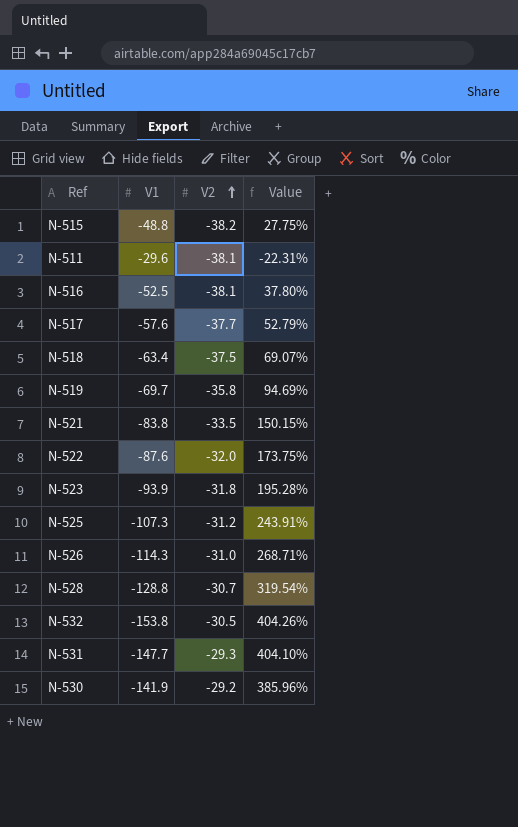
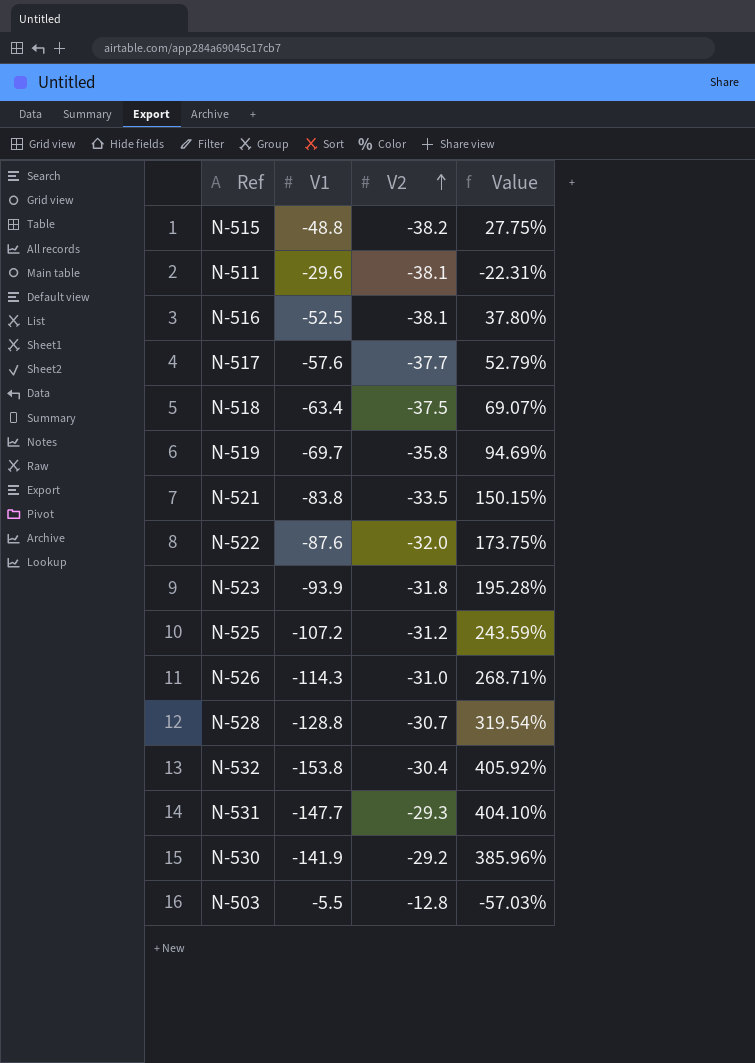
N-525 | V1: -107.3 -> -107.2
N-525 | Value: 243.91% -> 243.59%
N-532 | V2: -30.5 -> -30.4
N-532 | Value: 404.26% -> 405.92%
row N-503: none -> -5.5 | -12.8 | -57.03%

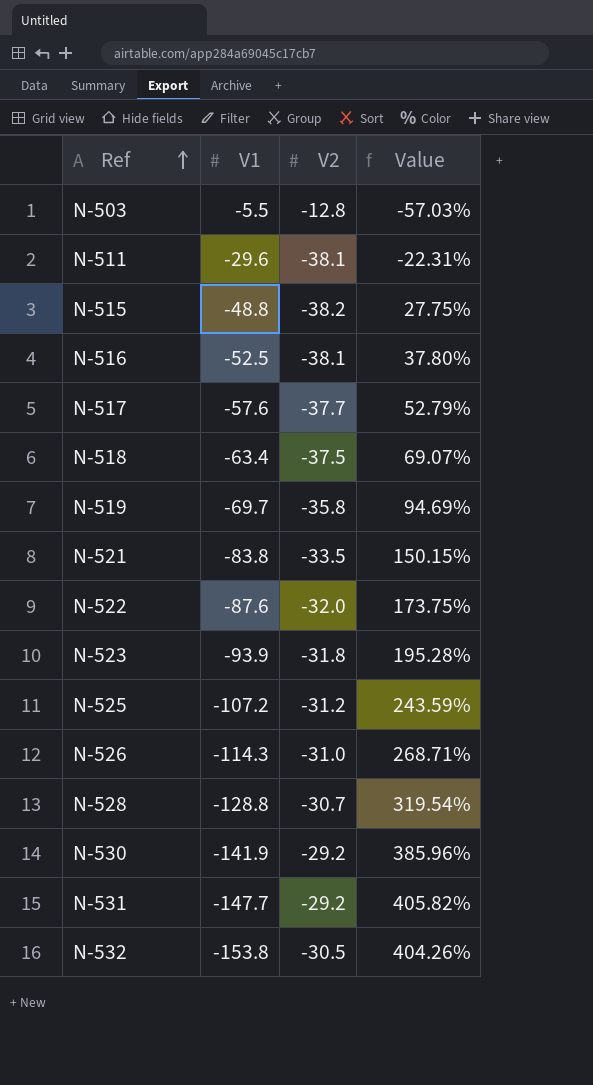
row order: V2 ascending -> Ref ascending
N-531 | V2: -29.3 -> -29.2
N-531 | Value: 404.10% -> 405.82%
N-532 | V2: -30.4 -> -30.5
N-532 | Value: 405.92% -> 404.26%

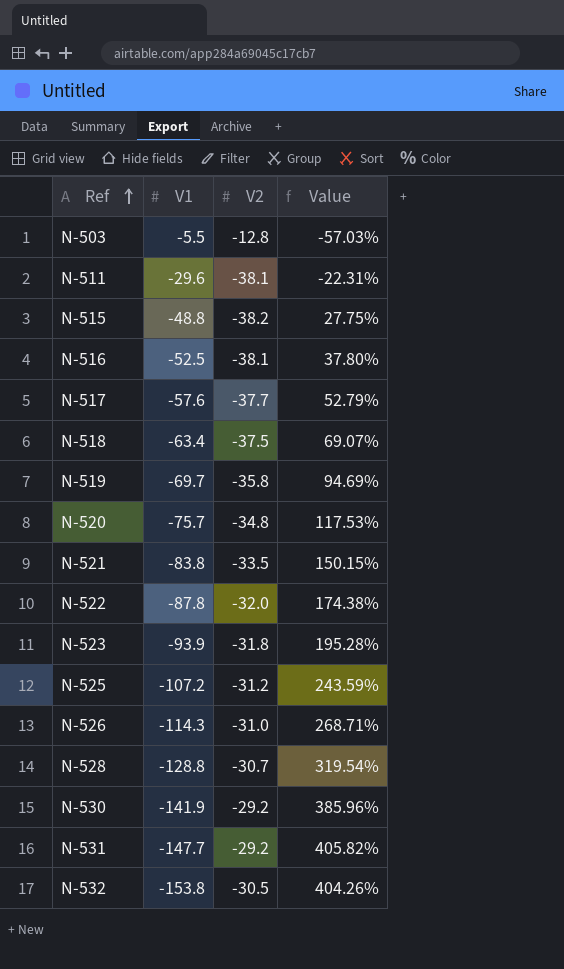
row N-520: none -> -75.7 | -34.8 | 117.53%
N-522 | V1: -87.6 -> -87.8
N-522 | Value: 173.75% -> 174.38%

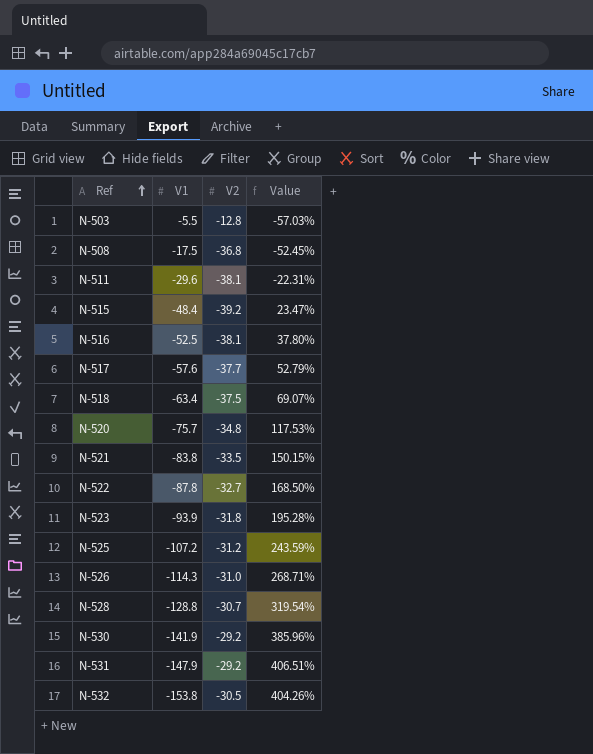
row N-519: -69.7 | -35.8 | 94.69% -> none
row N-508: none -> -17.5 | -36.8 | -52.45%
N-515 | V1: -48.8 -> -48.4
N-515 | V2: -38.2 -> -39.2
N-515 | Value: 27.75% -> 23.47%
N-522 | V2: -32.0 -> -32.7
N-522 | Value: 174.38% -> 168.50%
N-531 | V1: -147.7 -> -147.9
N-531 | Value: 405.82% -> 406.51%

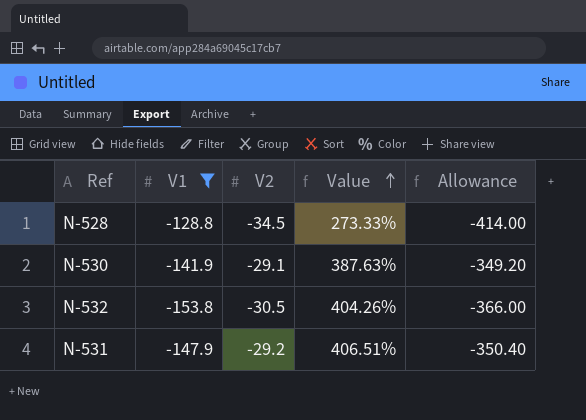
filter: none -> V1 <= -128.8
row order: Ref ascending -> Value ascending
column Allowance | formula: none -> [V2] * 12
N-528 | V2: -30.7 -> -34.5
N-528 | Value: 319.54% -> 273.33%
N-530 | V2: -29.2 -> -29.1
N-530 | Value: 385.96% -> 387.63%

